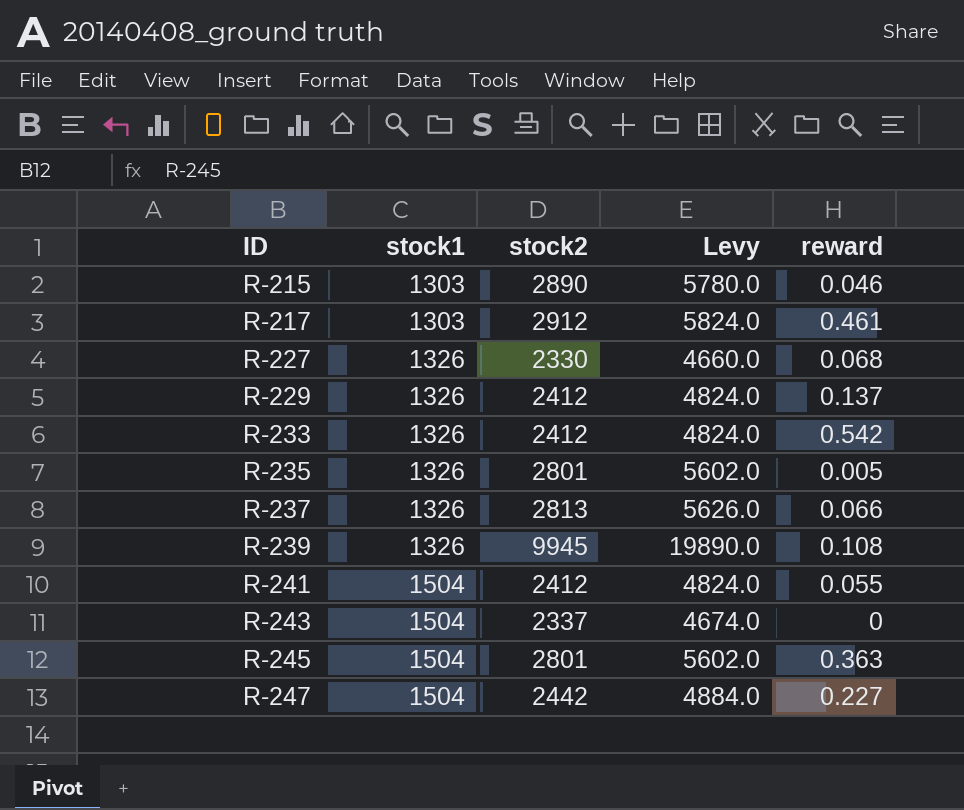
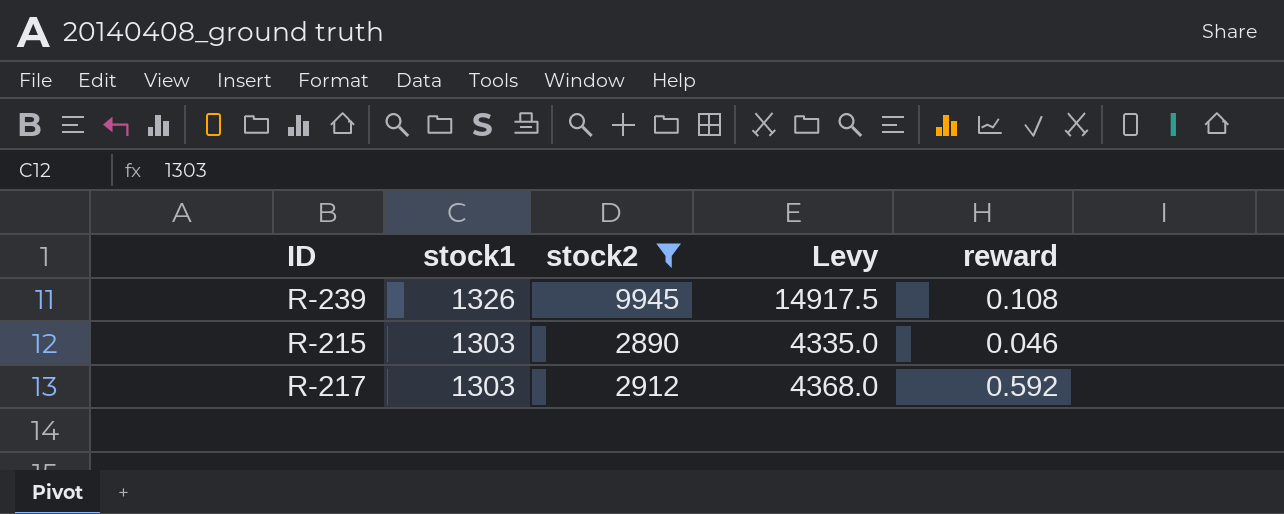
filter: none -> stock2 >= 2890
row order: ID ascending -> stock1 descending
column Levy | formula: [stock2] * 2 -> [stock2] * 1.5
R-217 | reward: 0.461 -> 0.592

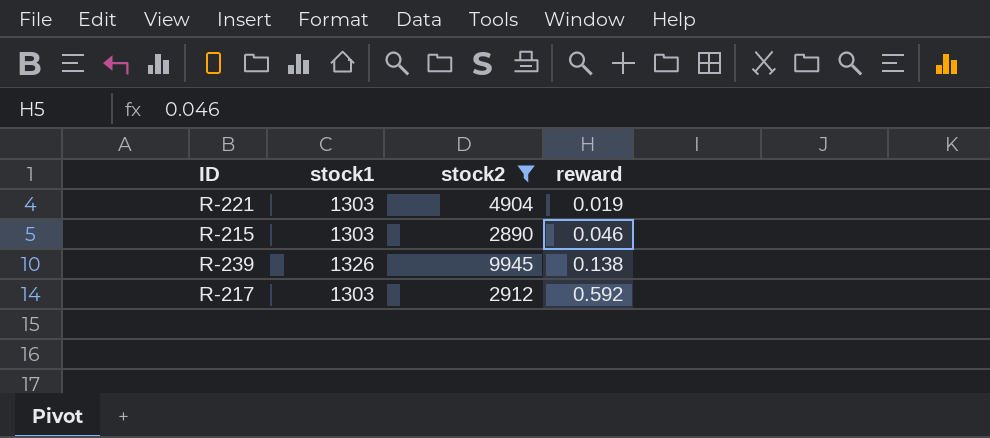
row order: stock1 descending -> reward ascending
column Levy | formula: [stock2] * 1.5 -> none
row R-221: none -> 1303 | 4904 | 0.019
R-239 | reward: 0.108 -> 0.138

